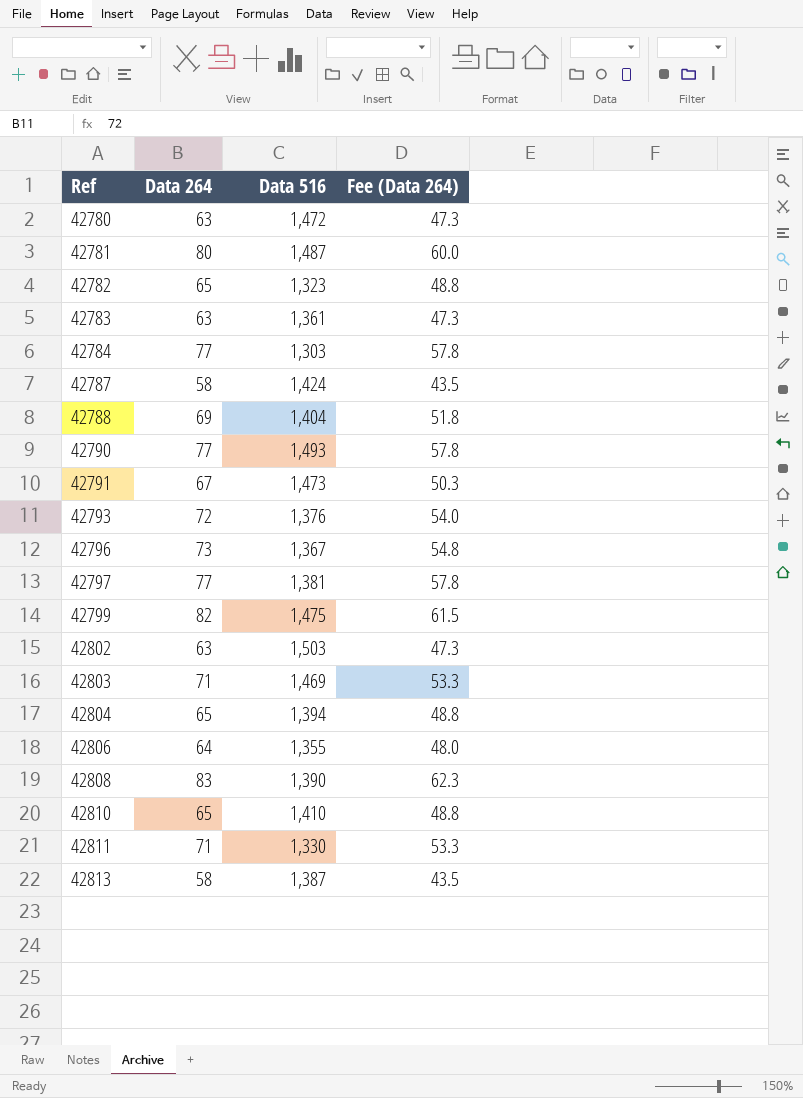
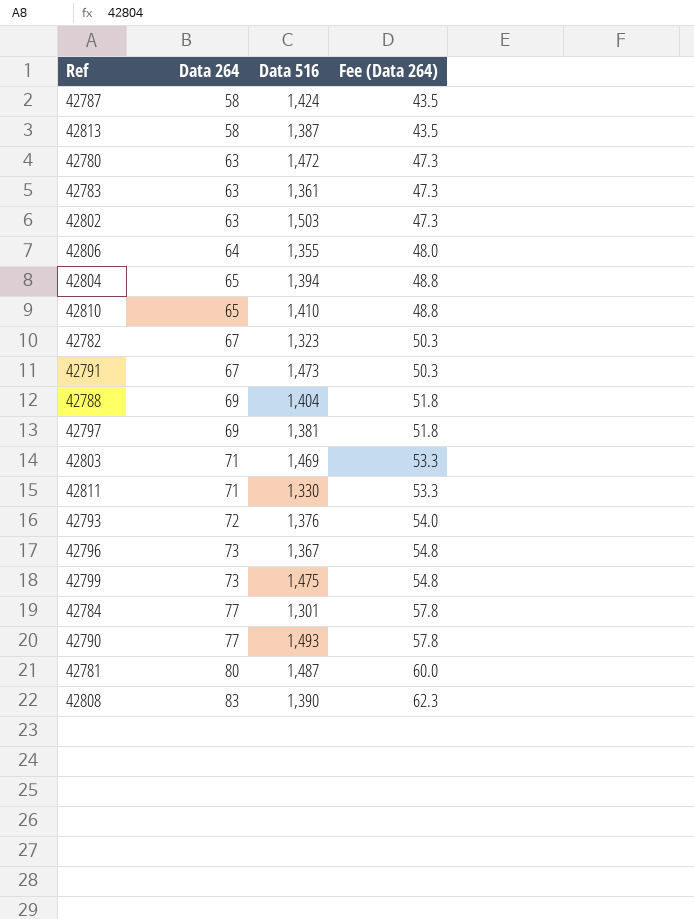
row order: Ref ascending -> Data 264 ascending
42782 | Data 264: 65 -> 67
42782 | Fee (Data 264): 48.8 -> 50.3
42797 | Data 264: 77 -> 69
42797 | Fee (Data 264): 57.8 -> 51.8
42799 | Data 264: 82 -> 73
42799 | Fee (Data 264): 61.5 -> 54.8
42784 | Data 516: 1,303 -> 1,301

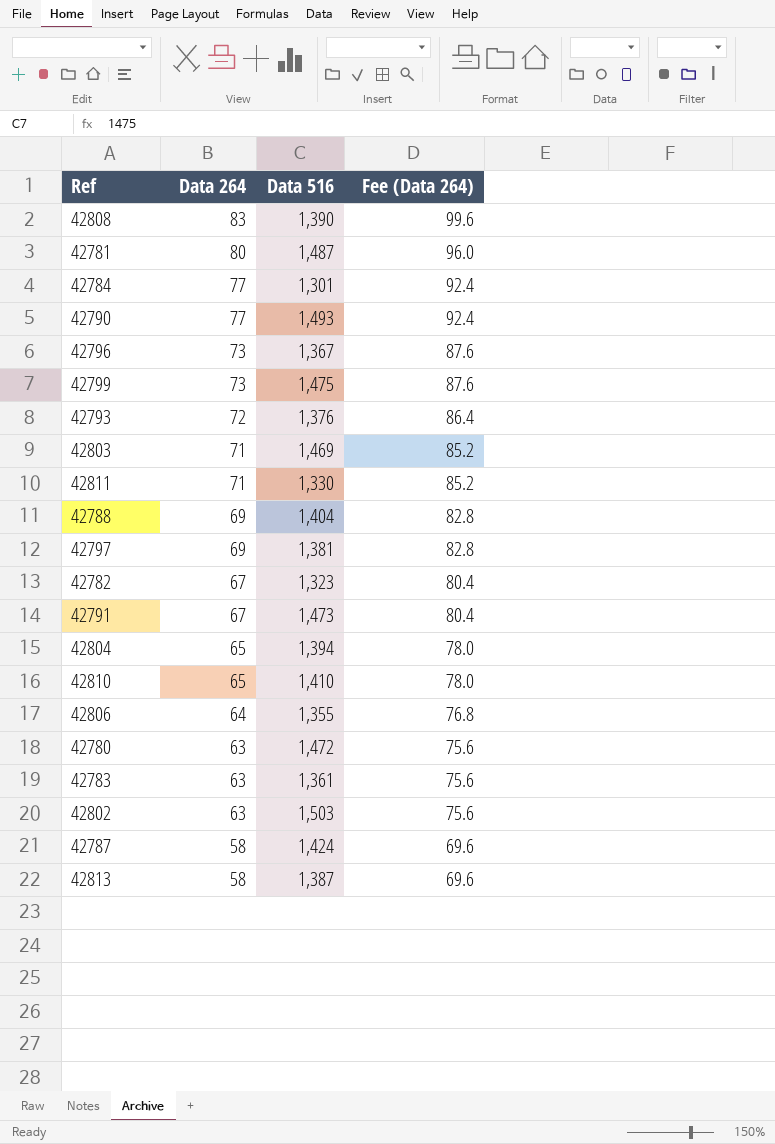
row order: Data 264 ascending -> Data 264 descending
column Fee (Data 264) | formula: [Data 264] * 0.75 -> [Data 264] * 1.2

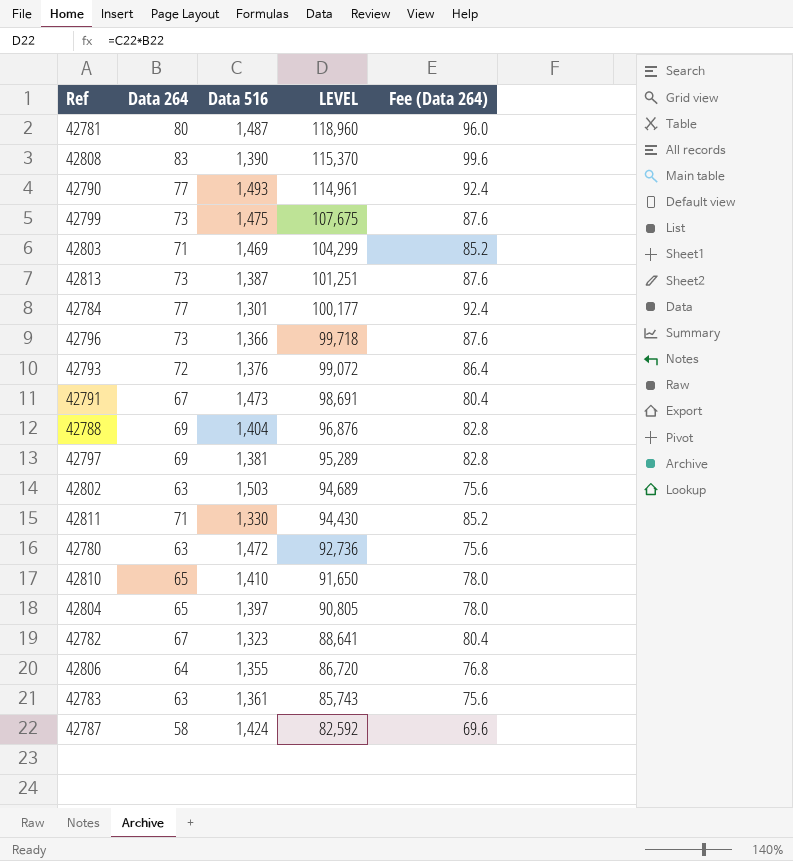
row order: Data 264 descending -> LEVEL descending
column LEVEL | formula: none -> [Data 264] * [Data 516]
42813 | Data 264: 58 -> 73
42813 | Fee (Data 264): 69.6 -> 87.6
42796 | Data 516: 1,367 -> 1,366
42804 | Data 516: 1,394 -> 1,397

